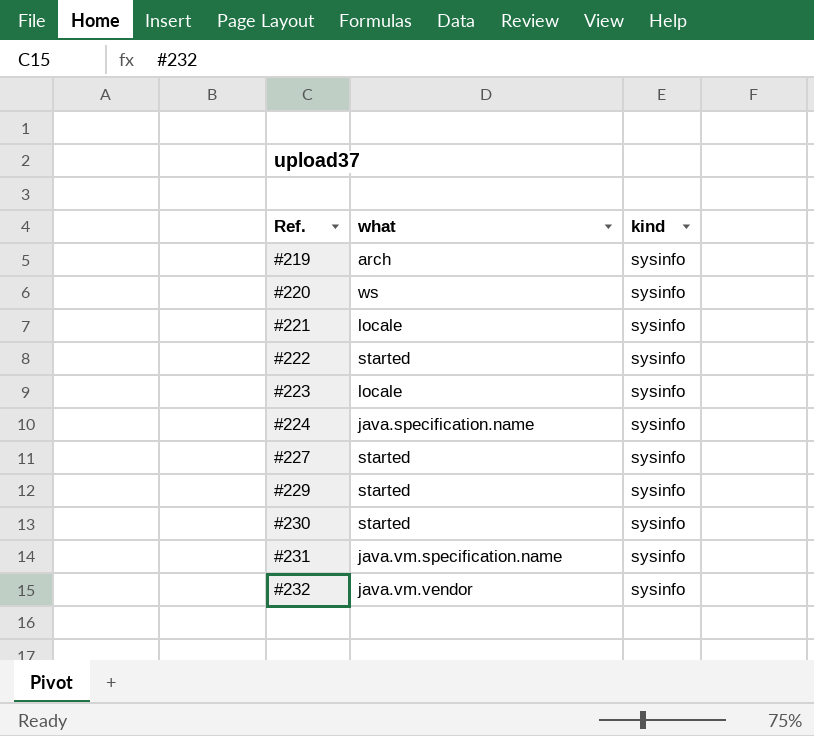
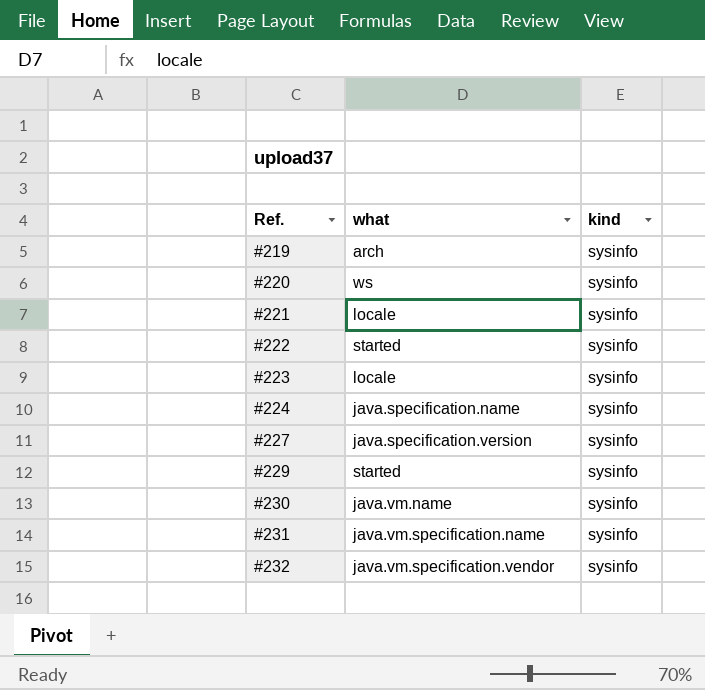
#227 | what: started -> java.specification.version
#230 | what: started -> java.vm.name
#232 | what: java.vm.vendor -> java.vm.specification.vendor

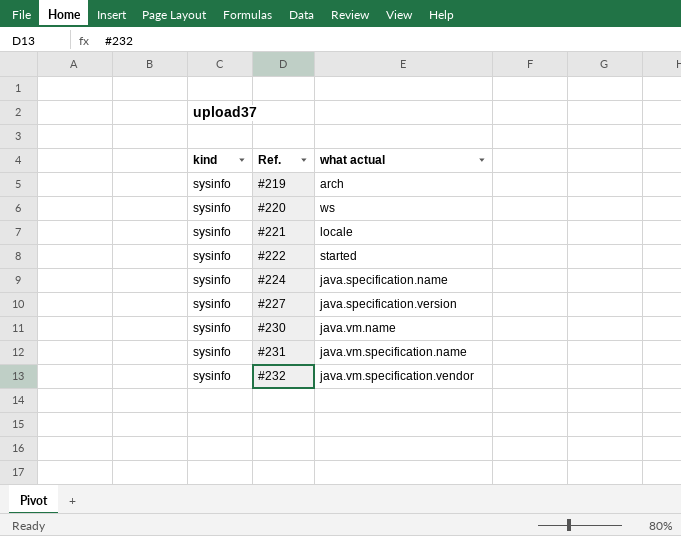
column kind | position: 3 -> 1
column name: what -> what actual
row #223: locale | sysinfo -> none
row #229: started | sysinfo -> none

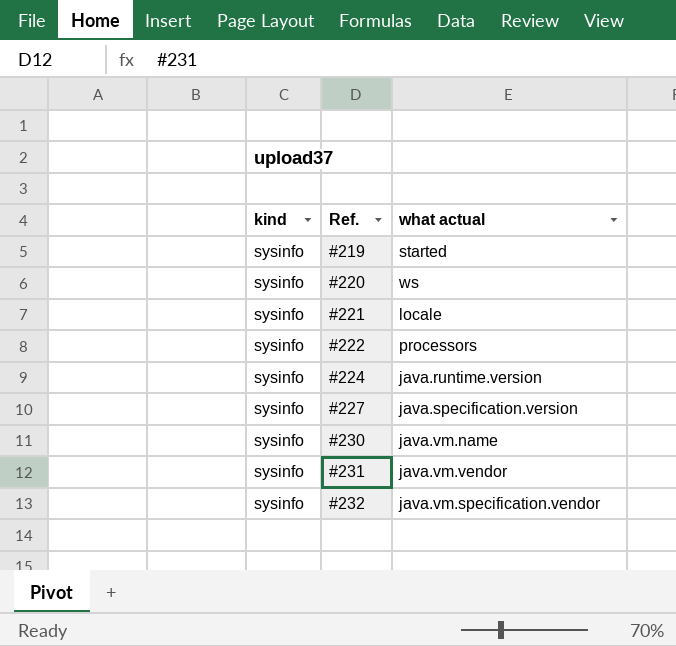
#219 | what actual: arch -> started
#222 | what actual: started -> processors
#224 | what actual: java.specification.name -> java.runtime.version
#231 | what actual: java.vm.specification.name -> java.vm.vendor

